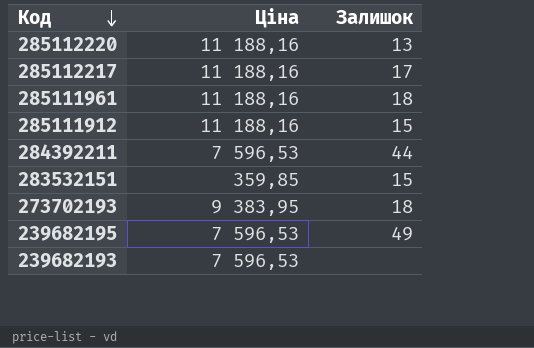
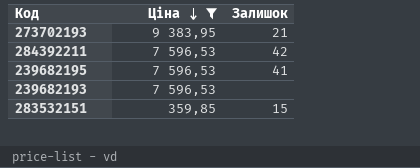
filter: none -> Ціна != 11 188,16
row order: Код descending -> Ціна descending
273702193 | Залишок: 18 -> 21
284392211 | Залишок: 44 -> 42
239682195 | Залишок: 49 -> 41

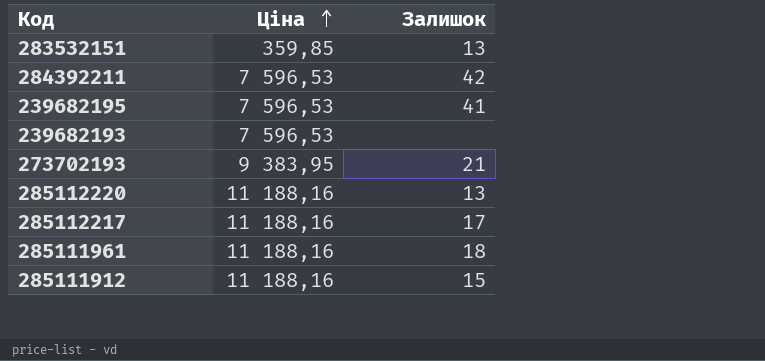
filter: Ціна != 11 188,16 -> none
row order: Ціна descending -> Ціна ascending
283532151 | Залишок: 15 -> 13

